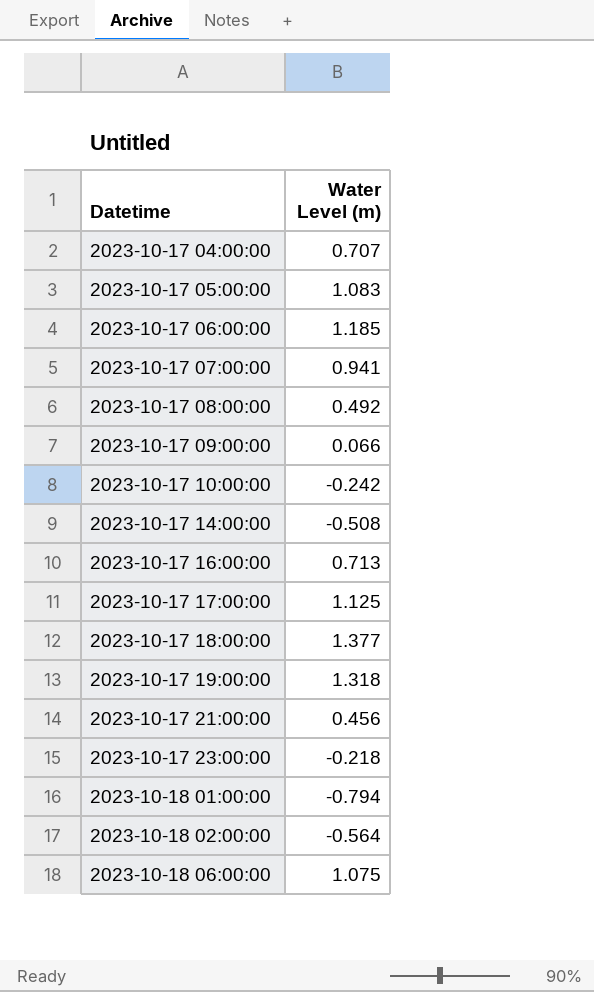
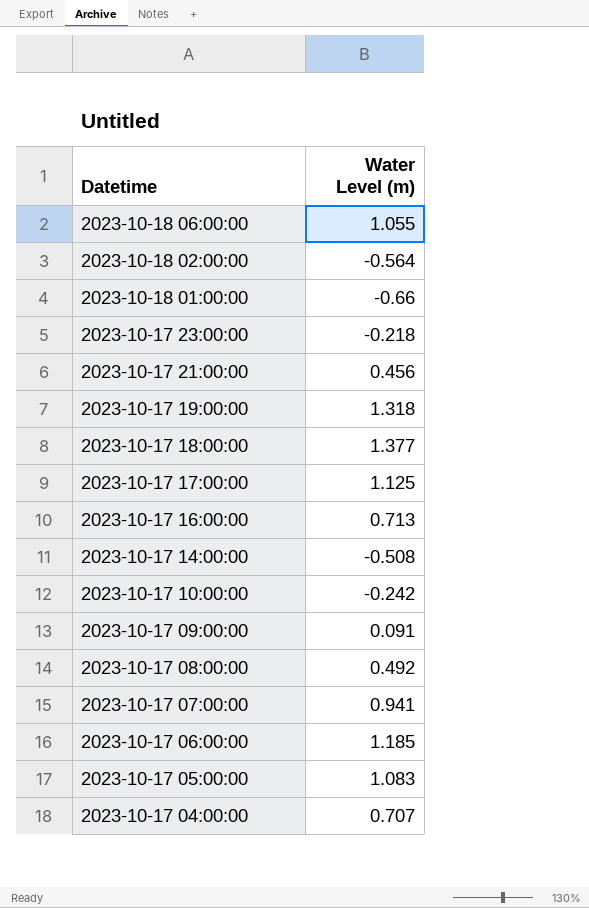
row order: Datetime ascending -> Datetime descending
2023-10-18 06:00:00 | Water Level (m): 1.075 -> 1.055
2023-10-18 01:00:00 | Water Level (m): -0.794 -> -0.66
2023-10-17 09:00:00 | Water Level (m): 0.066 -> 0.091

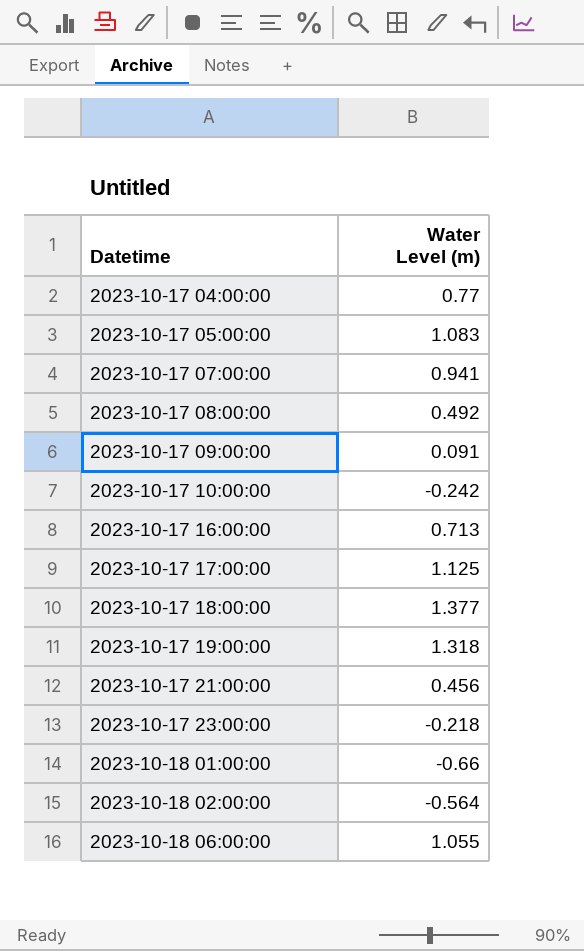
row order: Datetime descending -> Datetime ascending
row 2023-10-17 14:00:00: -0.508 -> none
row 2023-10-17 06:00:00: 1.185 -> none
2023-10-17 04:00:00 | Water Level (m): 0.707 -> 0.77

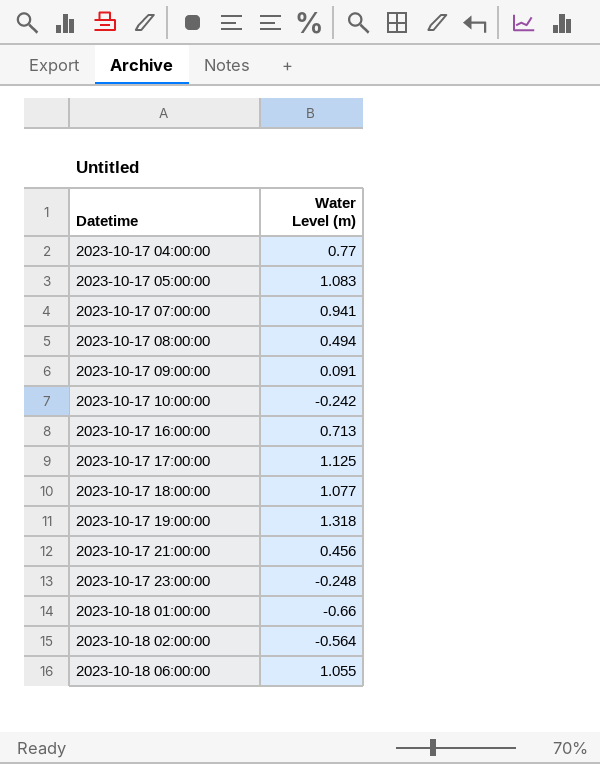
2023-10-17 08:00:00 | Water Level (m): 0.492 -> 0.494
2023-10-17 18:00:00 | Water Level (m): 1.377 -> 1.077
2023-10-17 23:00:00 | Water Level (m): -0.218 -> -0.248

